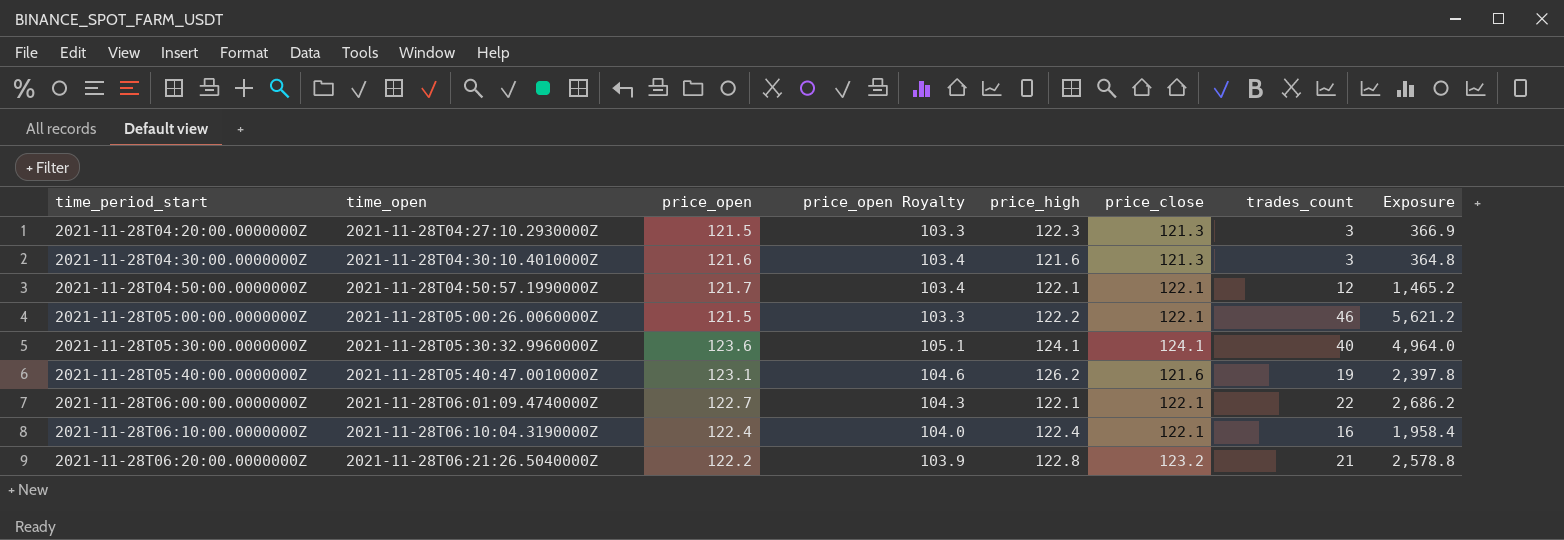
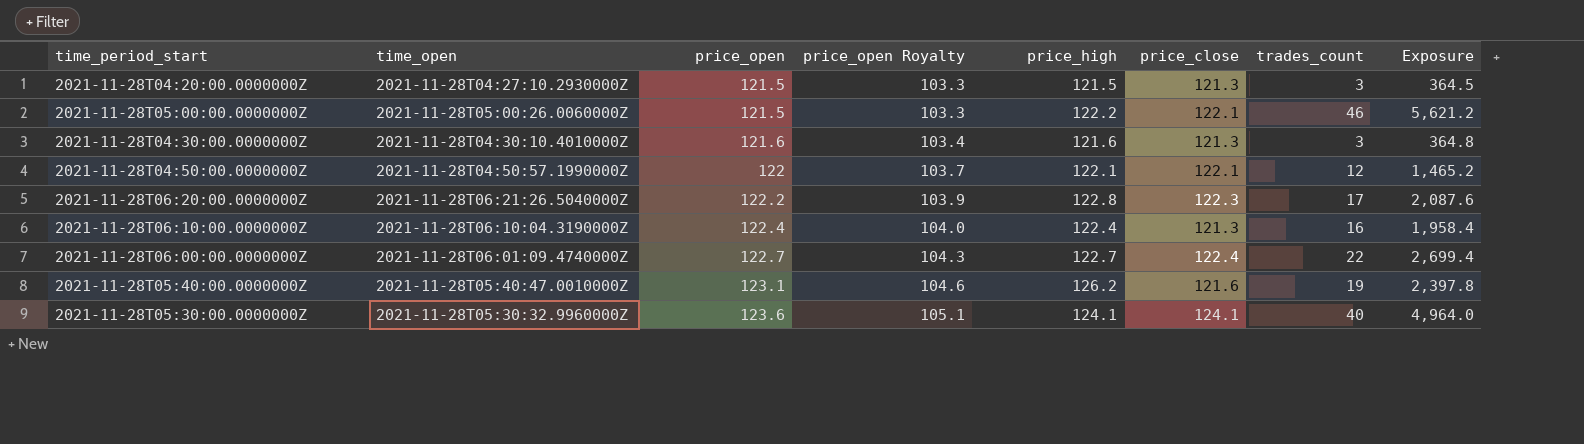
row order: time_period_start ascending -> price_open ascending
2021-11-28T04:20:00.0000000Z | price_high: 122.3 -> 121.5
2021-11-28T04:20:00.0000000Z | Exposure: 366.9 -> 364.5
2021-11-28T04:50:00.0000000Z | price_open: 121.7 -> 122
2021-11-28T04:50:00.0000000Z | price_open Royalty: 103.4 -> 103.7
2021-11-28T06:20:00.0000000Z | price_close: 123.2 -> 122.3
2021-11-28T06:20:00.0000000Z | trades_count: 21 -> 17
2021-11-28T06:20:00.0000000Z | Exposure: 2,578.8 -> 2,087.6
2021-11-28T06:10:00.0000000Z | price_close: 122.1 -> 121.3
2021-11-28T06:00:00.0000000Z | price_high: 122.1 -> 122.7
2021-11-28T06:00:00.0000000Z | price_close: 122.1 -> 122.4
2021-11-28T06:00:00.0000000Z | Exposure: 2,686.2 -> 2,699.4

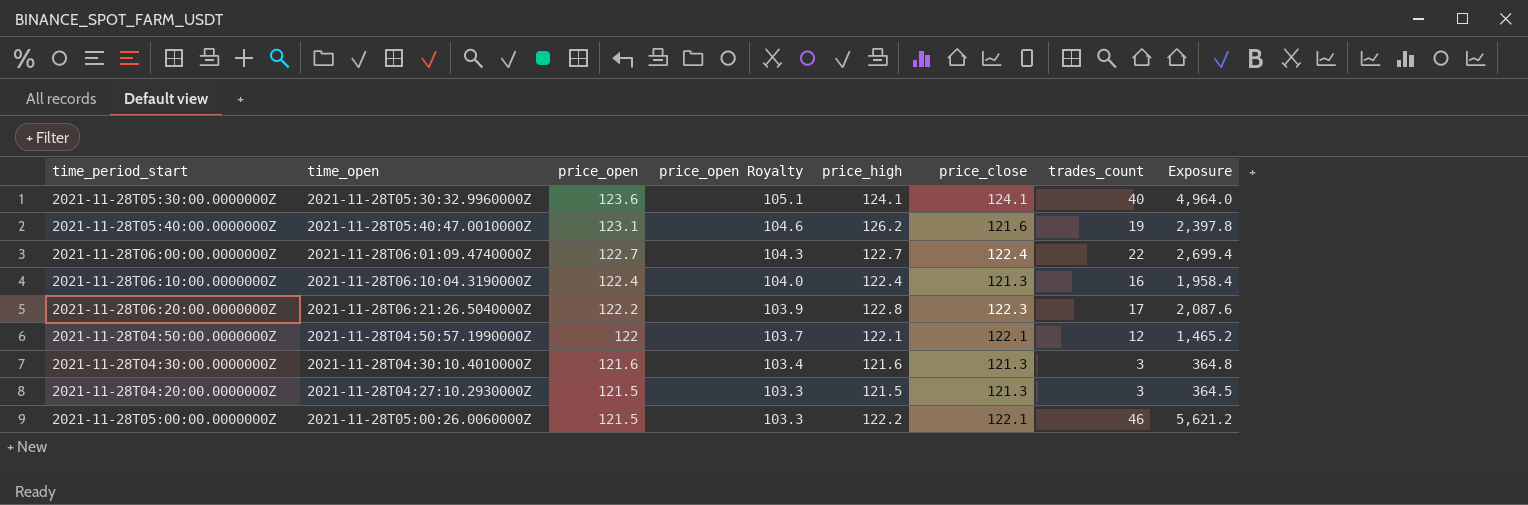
row order: price_open ascending -> price_open descending

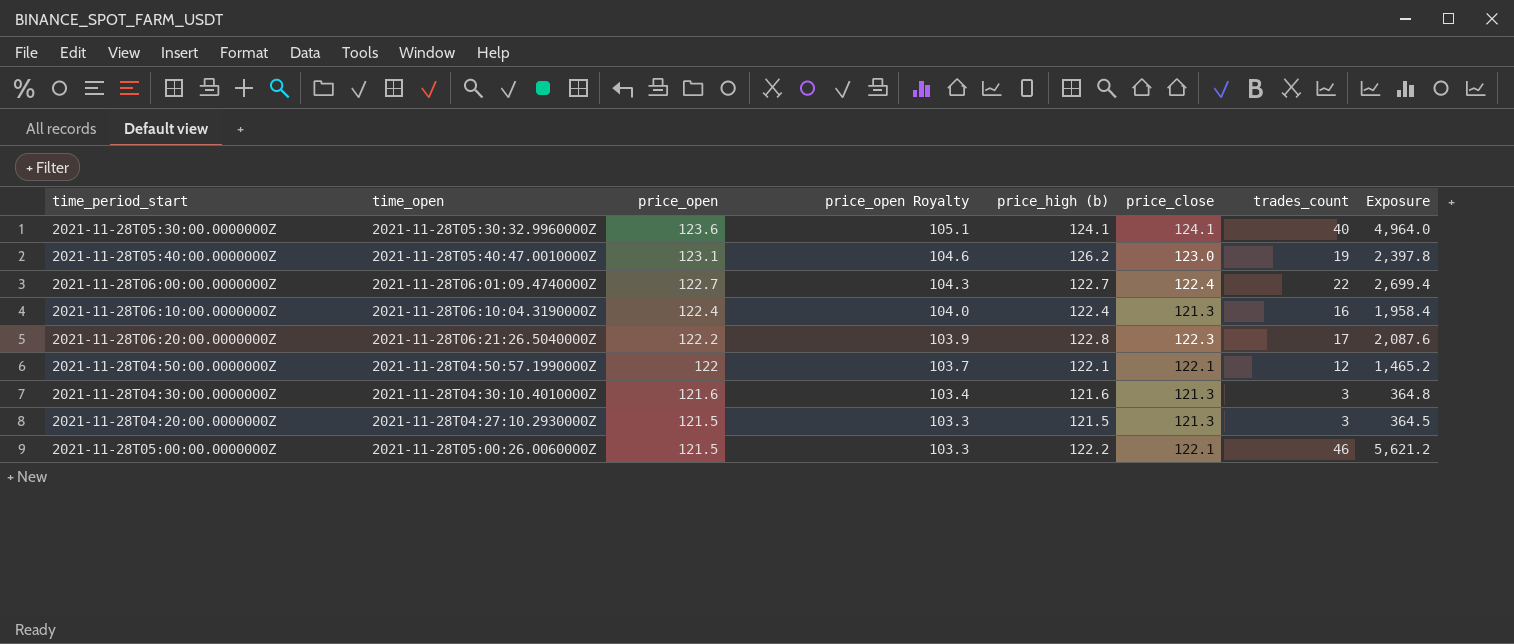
column name: price_high -> price_high (b)
2021-11-28T05:40:00.0000000Z | price_close: 121.6 -> 123.0

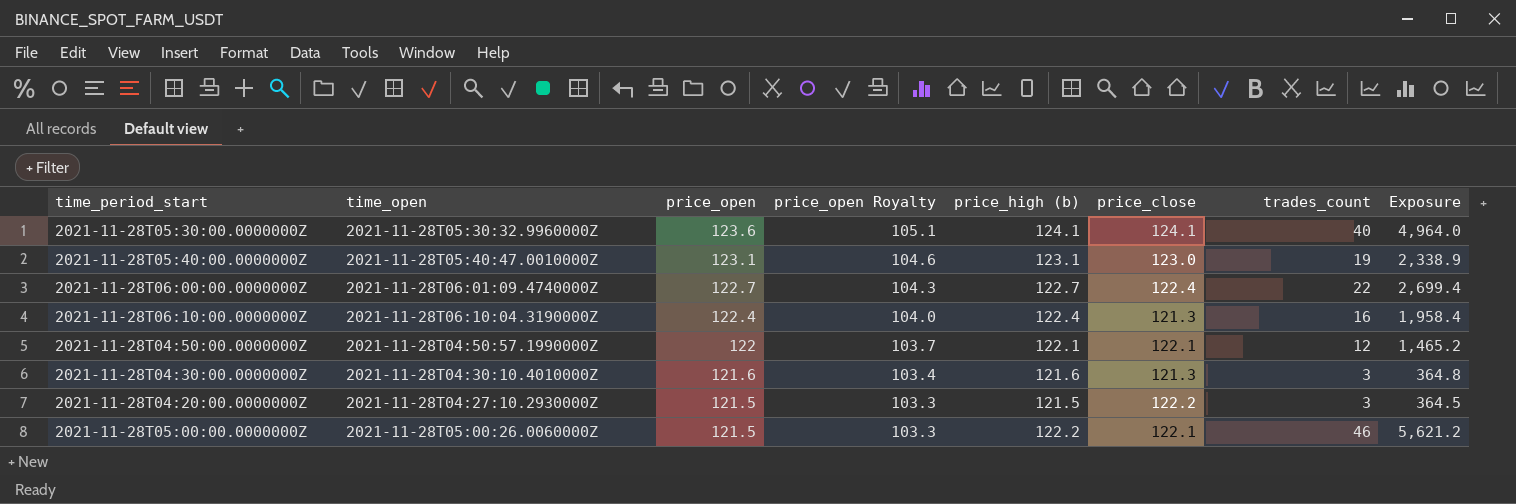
row 2021-11-28T06:20:00.0000000Z: 2021-11-28T06:21:26.5040000Z | 122.2 | 103.9 | 122.8 | 122.3 | 17 | 2,087.6 -> none
2021-11-28T05:40:00.0000000Z | price_high (b): 126.2 -> 123.1
2021-11-28T05:40:00.0000000Z | Exposure: 2,397.8 -> 2,338.9
2021-11-28T04:20:00.0000000Z | price_close: 121.3 -> 122.2

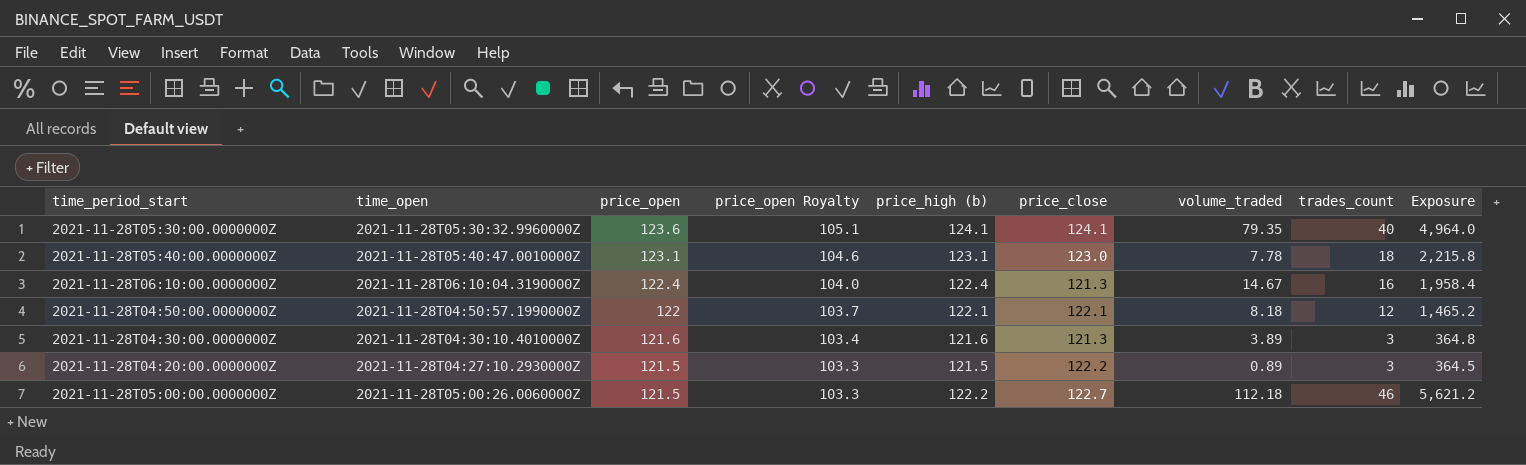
column volume_traded | position: none -> 7
row 2021-11-28T06:00:00.0000000Z: 2021-11-28T06:01:09.4740000Z | 122.7 | 104.3 | 122.7 | 122.4 | 22 | 2,699.4 -> none
2021-11-28T05:40:00.0000000Z | trades_count: 19 -> 18
2021-11-28T05:40:00.0000000Z | Exposure: 2,338.9 -> 2,215.8
2021-11-28T05:00:00.0000000Z | price_close: 122.1 -> 122.7

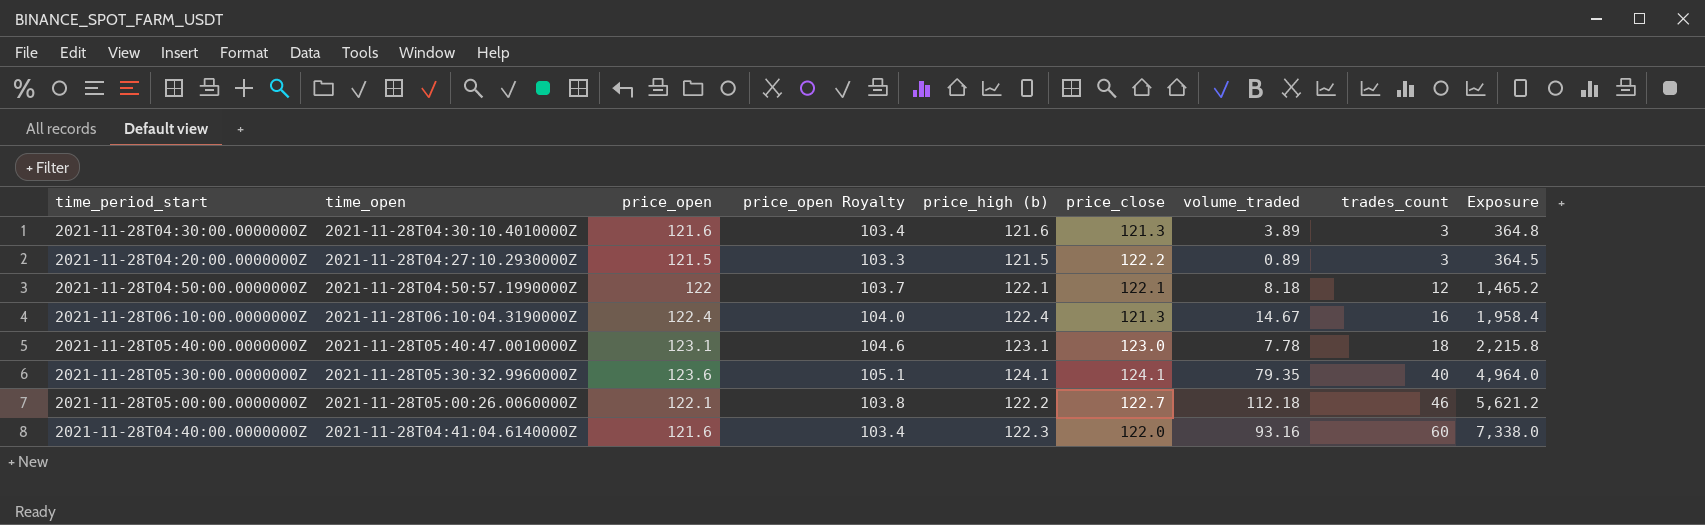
row order: price_open descending -> trades_count ascending
2021-11-28T05:00:00.0000000Z | price_open: 121.5 -> 122.1
2021-11-28T05:00:00.0000000Z | price_open Royalty: 103.3 -> 103.8
row 2021-11-28T04:40:00.0000000Z: none -> 2021-11-28T04:41:04.6140000Z | 121.6 | 103.4 | 122.3 | 122.0 | 93.16 | 60 | 7,338.0

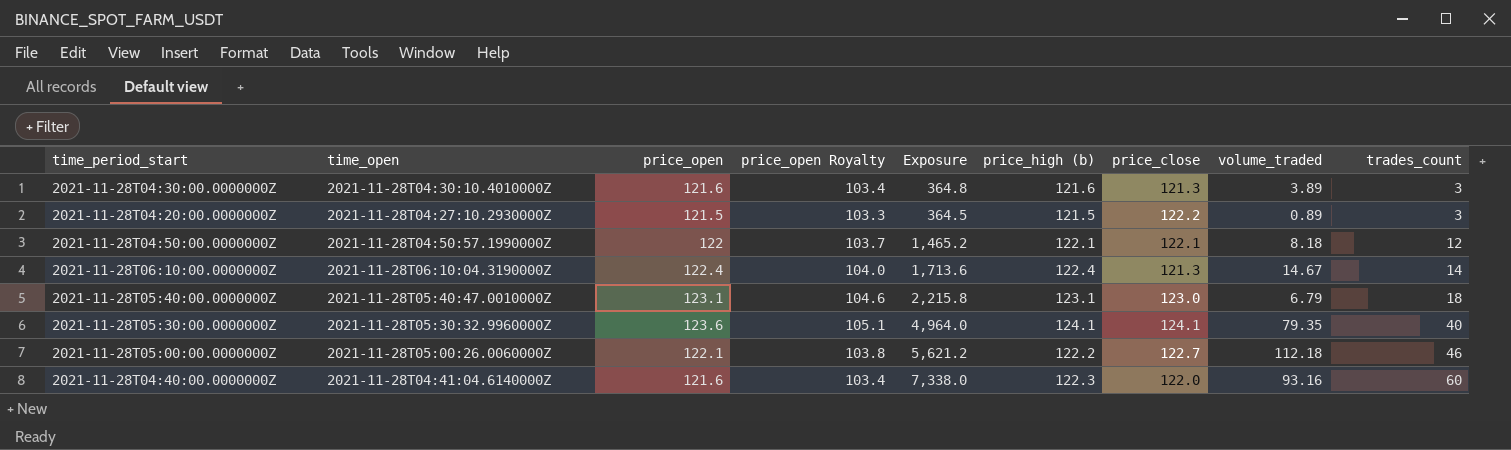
column Exposure | position: 9 -> 5
2021-11-28T06:10:00.0000000Z | Exposure: 1,958.4 -> 1,713.6
2021-11-28T06:10:00.0000000Z | trades_count: 16 -> 14
2021-11-28T05:40:00.0000000Z | volume_traded: 7.78 -> 6.79

